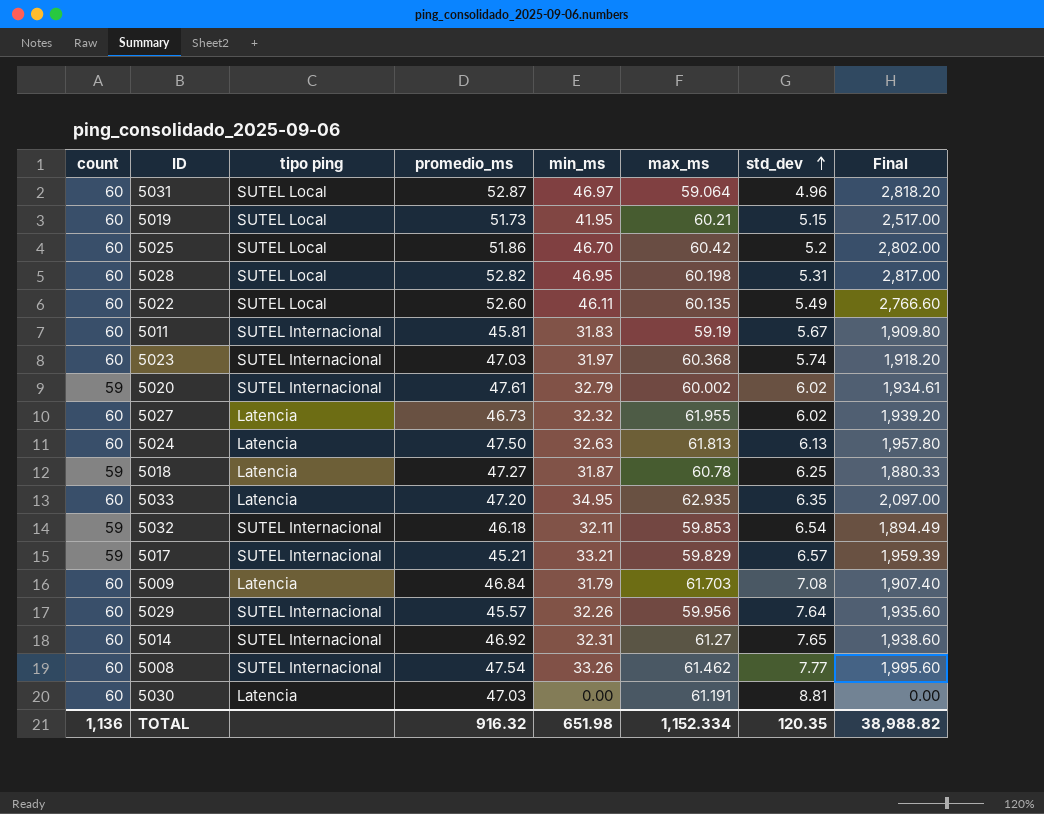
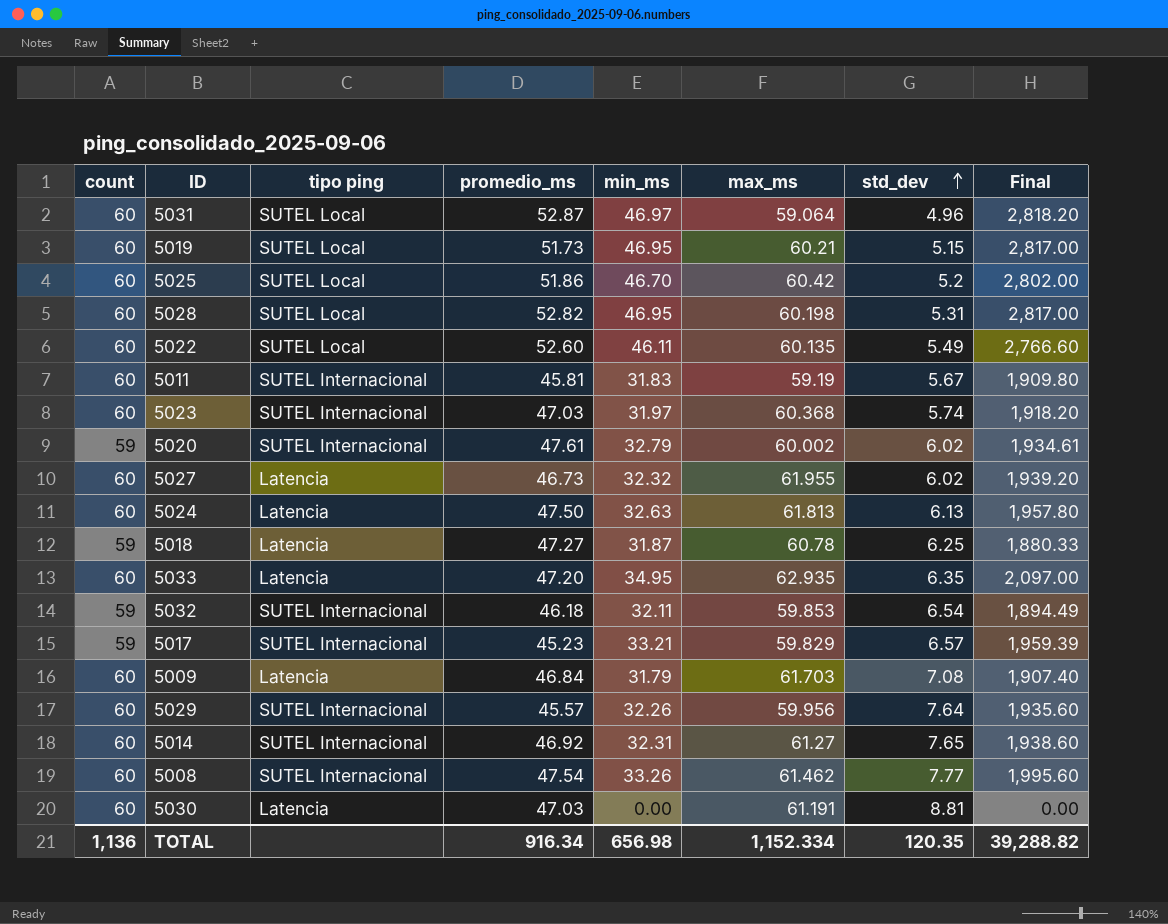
5019 | min_ms: 41.95 -> 46.95
5019 | Final: 2,517.00 -> 2,817.00
5017 | promedio_ms: 45.21 -> 45.23
TOTAL | promedio_ms: 916.32 -> 916.34
TOTAL | min_ms: 651.98 -> 656.98
TOTAL | Final: 38,988.82 -> 39,288.82

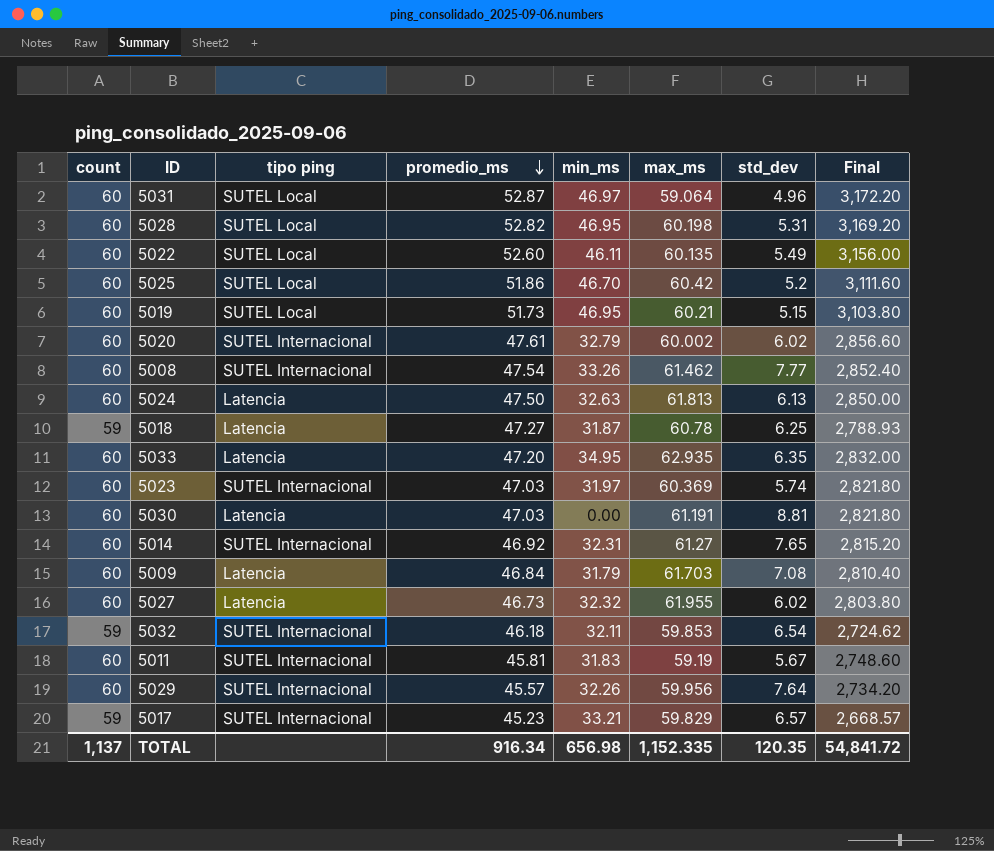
row order: std_dev ascending -> promedio_ms descending
column Final | formula: [count] * [min_ms] -> [count] * [promedio_ms]
5020 | count: 59 -> 60
5023 | max_ms: 60.368 -> 60.369
TOTAL | count: 1,136 -> 1,137
TOTAL | max_ms: 1,152.334 -> 1,152.335
TOTAL | Final: 39,288.82 -> 54,841.72

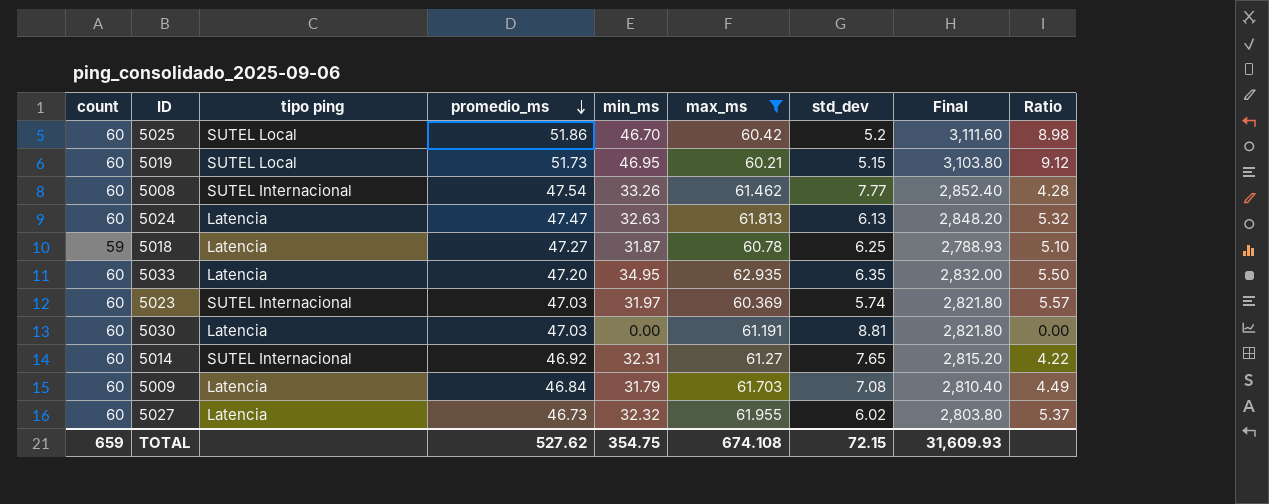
filter: none -> max_ms >= 60.21
column Ratio | formula: none -> [min_ms] / [std_dev]
5024 | promedio_ms: 47.50 -> 47.47
5024 | Final: 2,850.00 -> 2,848.20
TOTAL | count: 1,137 -> 659
TOTAL | promedio_ms: 916.34 -> 527.62
TOTAL | min_ms: 656.98 -> 354.75
TOTAL | max_ms: 1,152.335 -> 674.108
TOTAL | std_dev: 120.35 -> 72.15
TOTAL | Final: 54,841.72 -> 31,609.93

